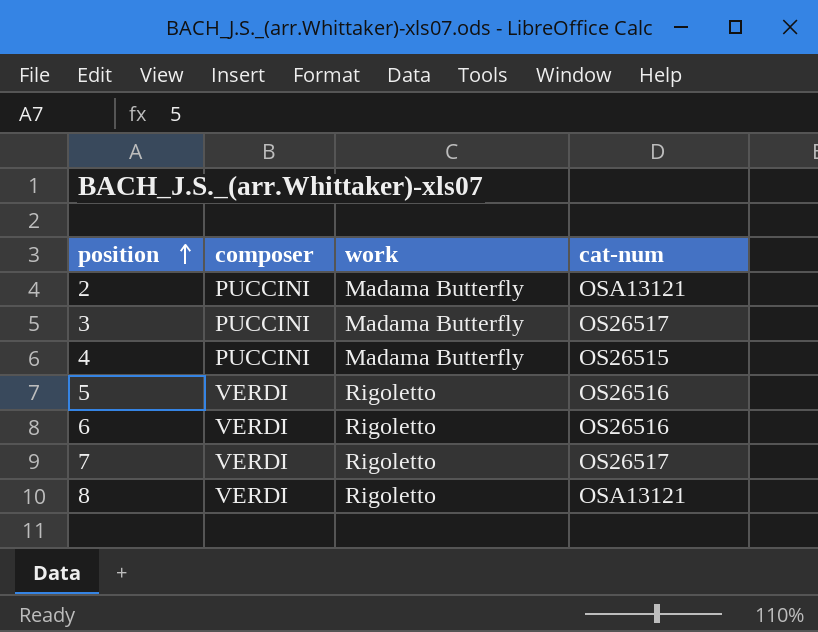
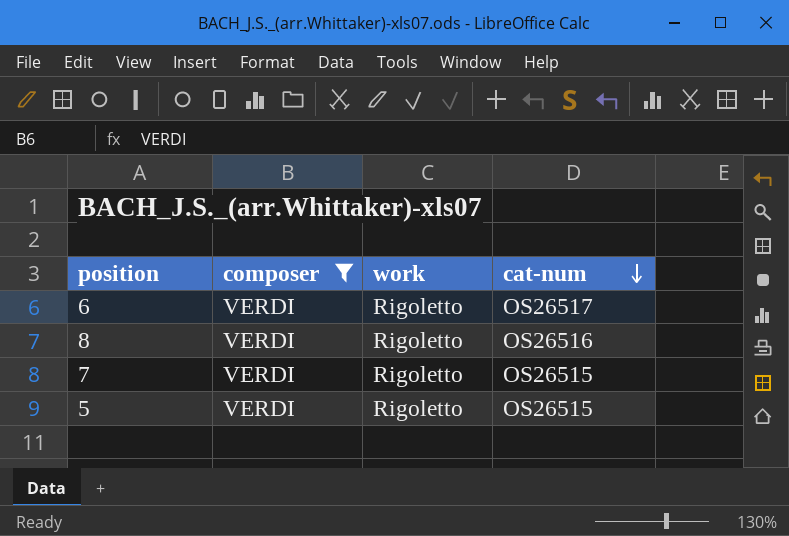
filter: none -> composer = VERDI
row order: position ascending -> cat-num descending
6 | cat-num: OS26516 -> OS26517
8 | cat-num: OSA13121 -> OS26516
7 | cat-num: OS26517 -> OS26515
5 | cat-num: OS26516 -> OS26515

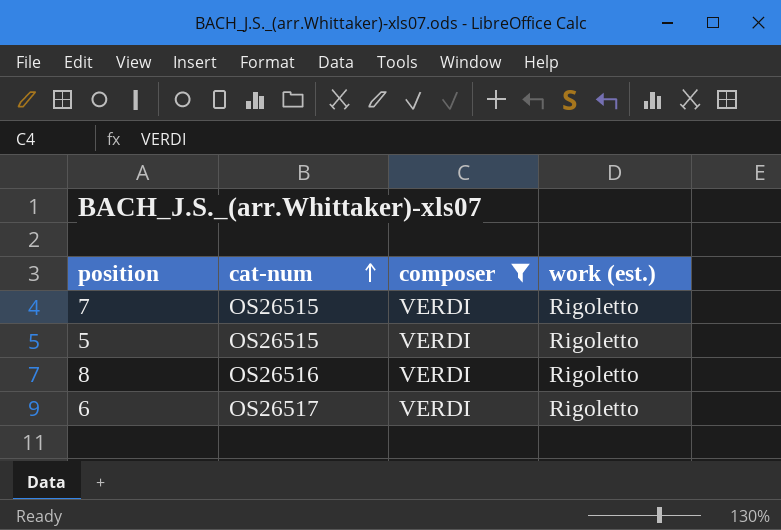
row order: cat-num descending -> cat-num ascending
column cat-num | position: 4 -> 2
column name: work -> work (est.)

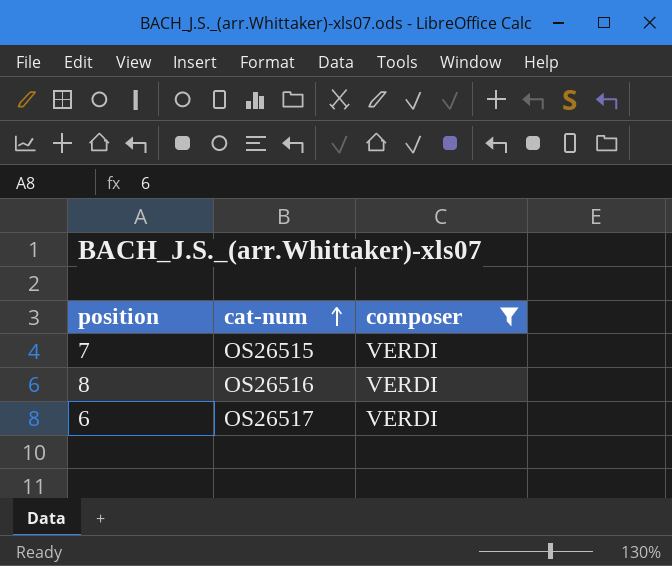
column work (est.) | position: 4 -> none
row 5: OS26515 | VERDI | Rigoletto -> none

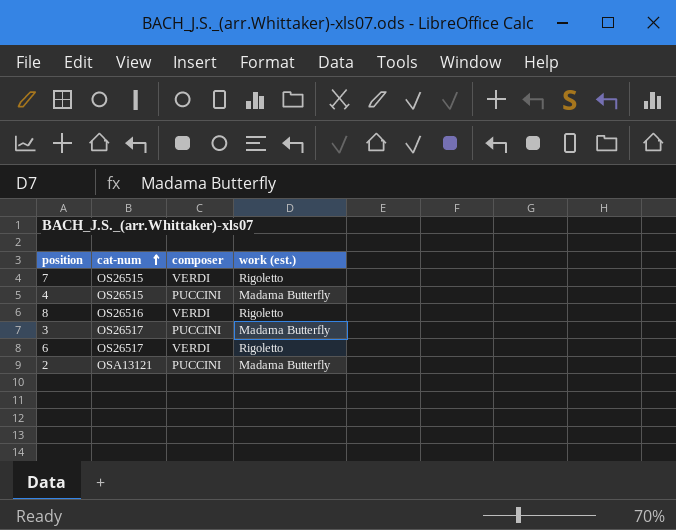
filter: composer = VERDI -> none
column work (est.) | position: none -> 4

